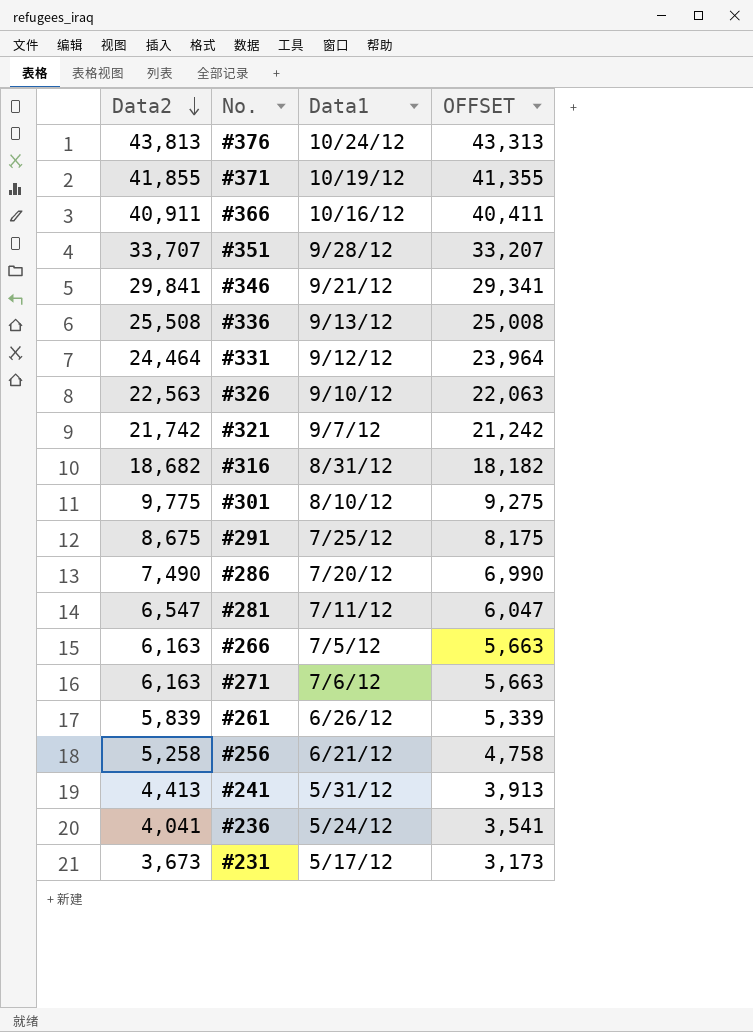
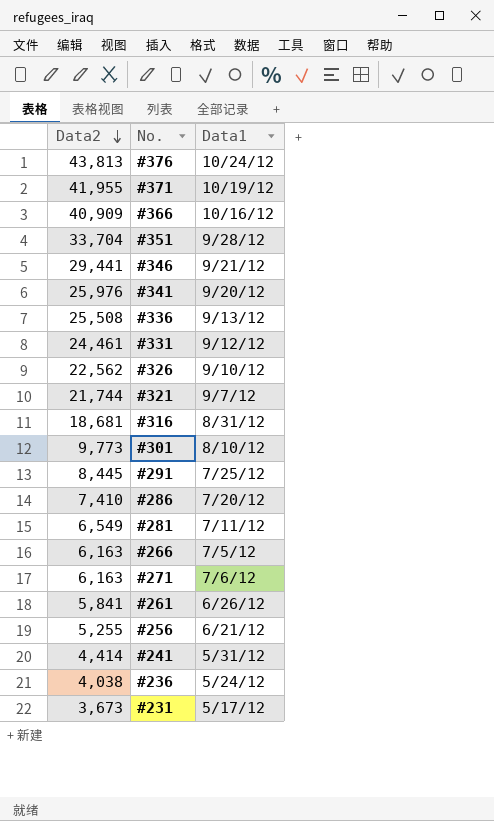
column OFFSET | formula: [Data2] - 500 -> none
#371 | Data2: 41,855 -> 41,955
#366 | Data2: 40,911 -> 40,909
#351 | Data2: 33,707 -> 33,704
#346 | Data2: 29,841 -> 29,441
row #341: none -> 25,976 | 9/20/12
#331 | Data2: 24,464 -> 24,461
#326 | Data2: 22,563 -> 22,562
#321 | Data2: 21,742 -> 21,744
#316 | Data2: 18,682 -> 18,681
#301 | Data2: 9,775 -> 9,773
#291 | Data2: 8,675 -> 8,445
#286 | Data2: 7,490 -> 7,410
#281 | Data2: 6,547 -> 6,549
#261 | Data2: 5,839 -> 5,841
#256 | Data2: 5,258 -> 5,255
#241 | Data2: 4,413 -> 4,414
#236 | Data2: 4,041 -> 4,038

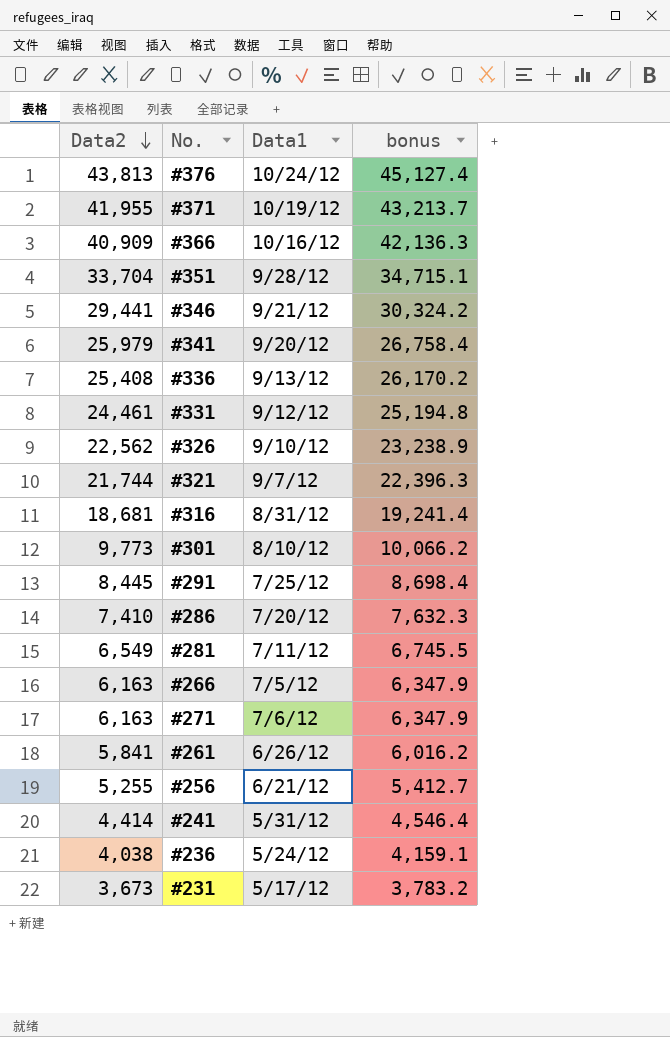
column bonus | formula: none -> [Data2] * 1.03
#341 | Data2: 25,976 -> 25,979
#336 | Data2: 25,508 -> 25,408

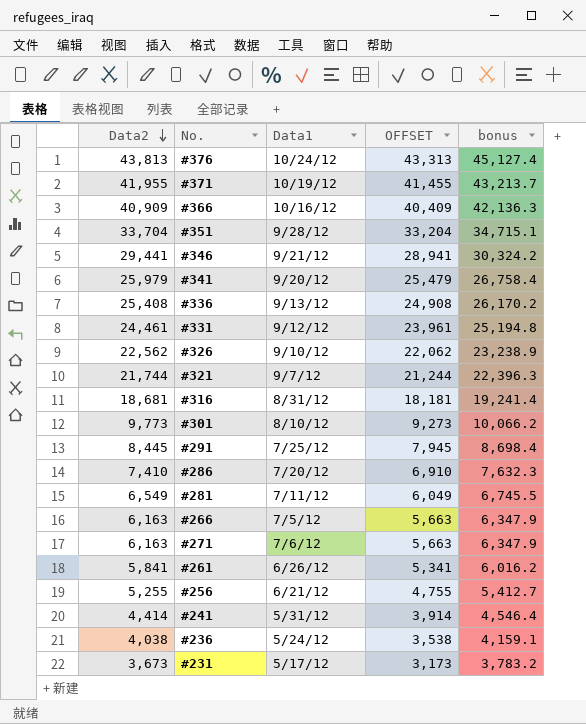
column OFFSET | formula: none -> [Data2] - 500

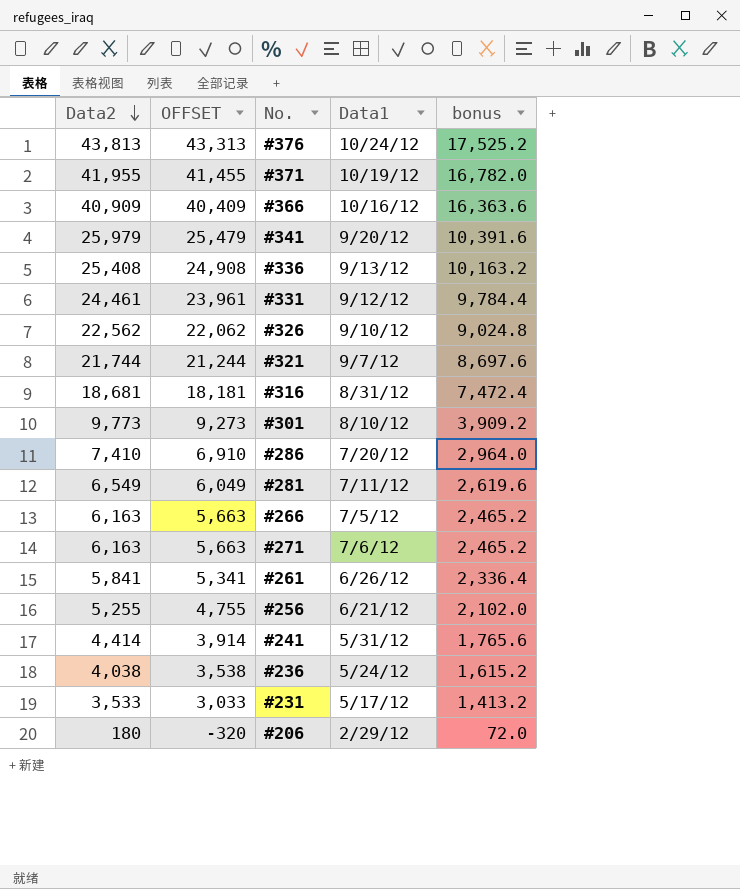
column OFFSET | position: 4 -> 2
column bonus | formula: [Data2] * 1.03 -> [Data2] * 0.4
row #351: 33,704 | 9/28/12 | 33,204 | 34,715.1 -> none
row #346: 29,441 | 9/21/12 | 28,941 | 30,324.2 -> none
row #291: 8,445 | 7/25/12 | 7,945 | 8,698.4 -> none
#231 | Data2: 3,673 -> 3,533
#231 | OFFSET: 3,173 -> 3,033
row #206: none -> 180 | -320 | 2/29/12 | 72.0

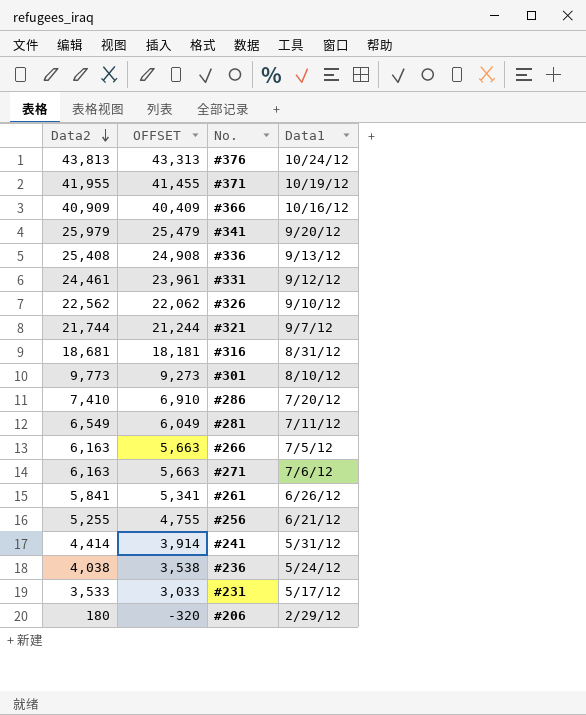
column bonus | formula: [Data2] * 0.4 -> none

